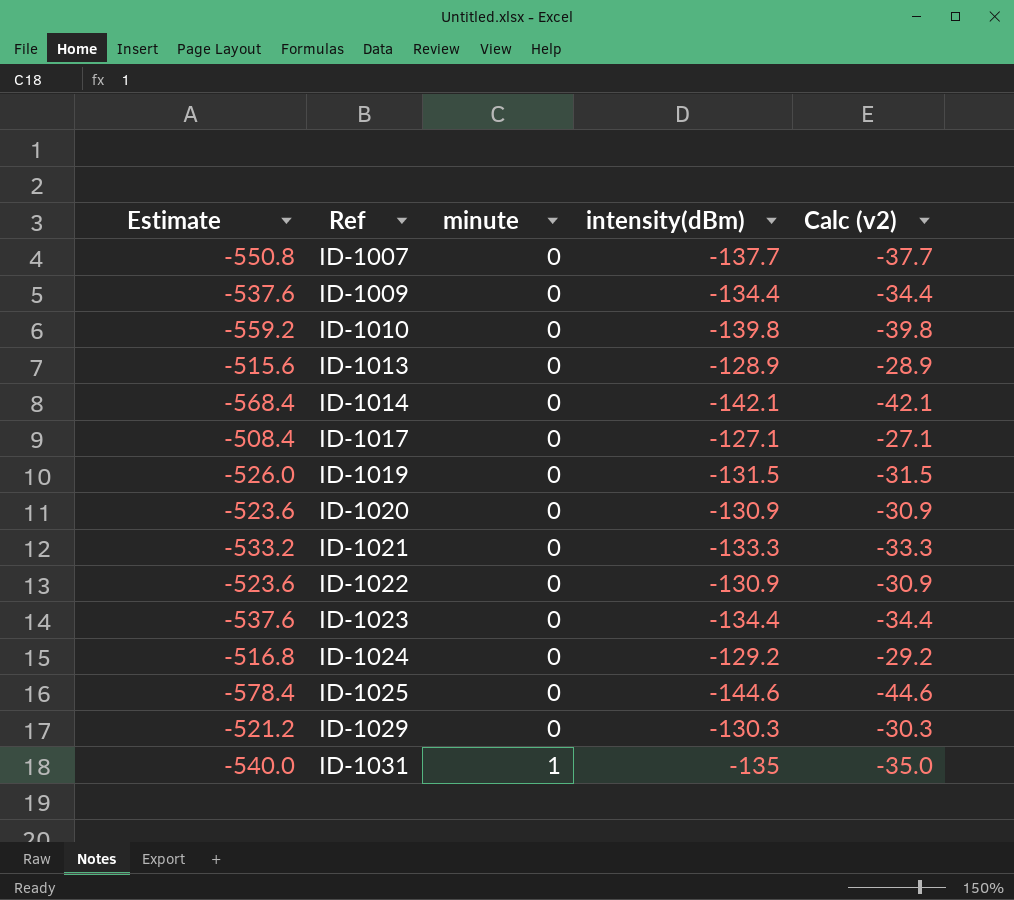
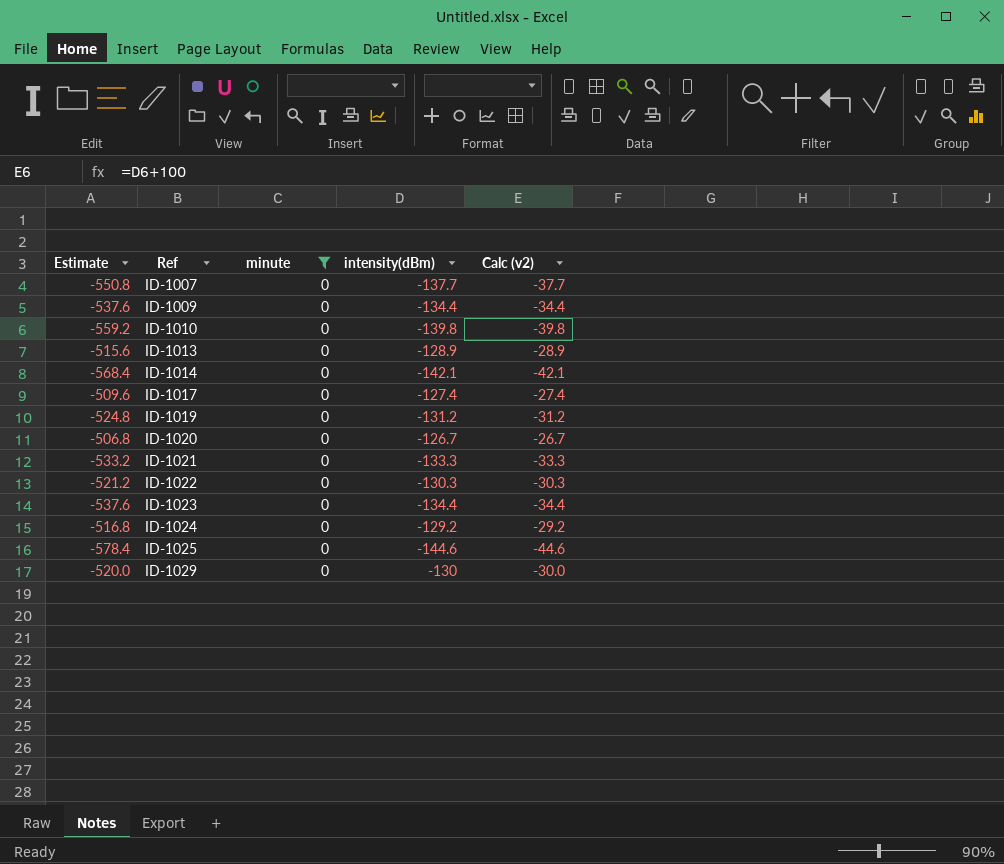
filter: none -> minute = 0
ID-1017 | Estimate: -508.4 -> -509.6
ID-1017 | intensity(dBm): -127.1 -> -127.4
ID-1017 | Calc (v2): -27.1 -> -27.4
ID-1019 | Estimate: -526.0 -> -524.8
ID-1019 | intensity(dBm): -131.5 -> -131.2
ID-1019 | Calc (v2): -31.5 -> -31.2
ID-1020 | Estimate: -523.6 -> -506.8
ID-1020 | intensity(dBm): -130.9 -> -126.7
ID-1020 | Calc (v2): -30.9 -> -26.7
ID-1022 | Estimate: -523.6 -> -521.2
ID-1022 | intensity(dBm): -130.9 -> -130.3
ID-1022 | Calc (v2): -30.9 -> -30.3
ID-1029 | Estimate: -521.2 -> -520.0
ID-1029 | intensity(dBm): -130.3 -> -130
ID-1029 | Calc (v2): -30.3 -> -30.0

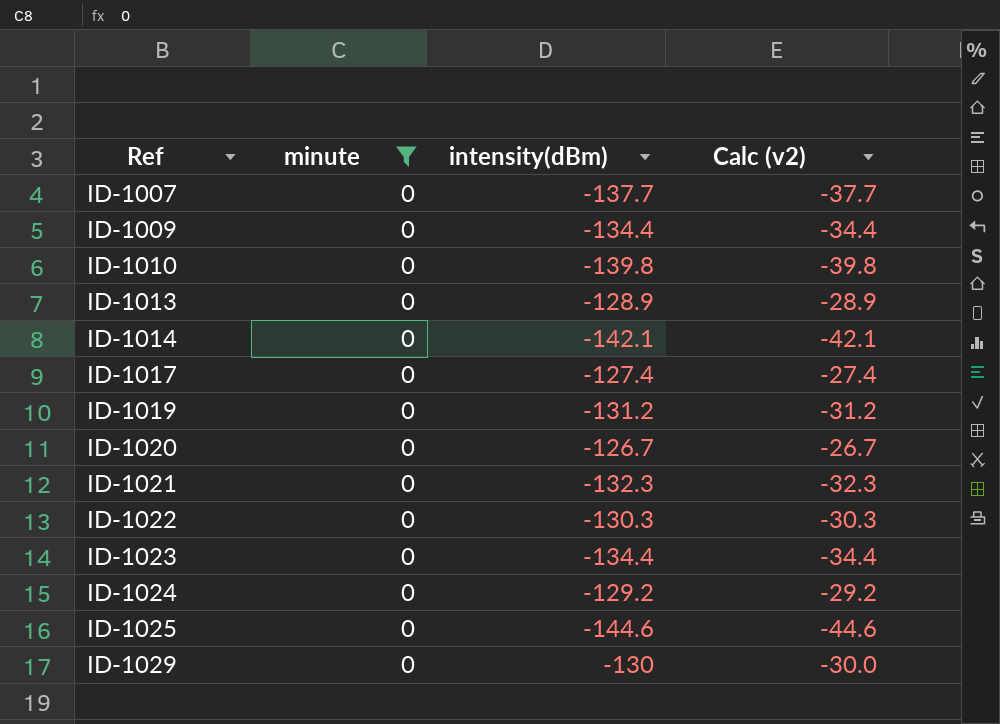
column Estimate | formula: [intensity(dBm)] * 4 -> none
ID-1021 | intensity(dBm): -133.3 -> -132.3
ID-1021 | Calc (v2): -33.3 -> -32.3

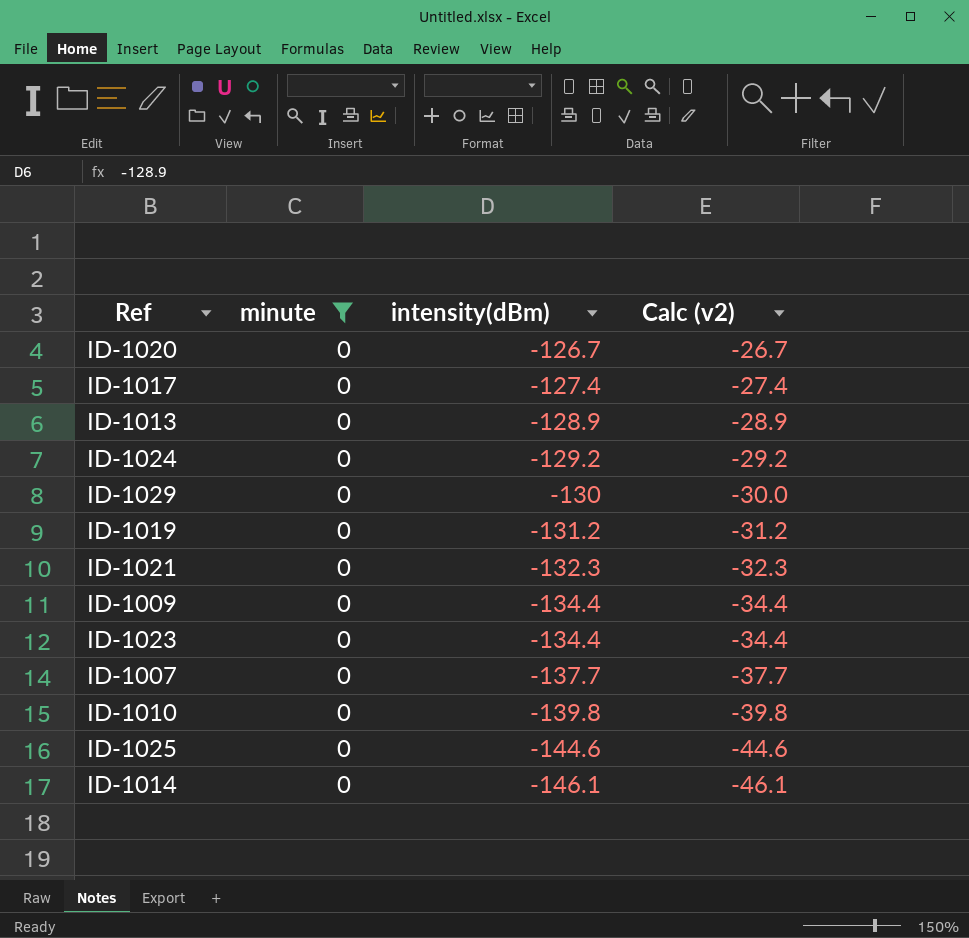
row order: Ref ascending -> intensity(dBm) descending
row ID-1022: 0 | -130.3 | -30.3 -> none
ID-1014 | intensity(dBm): -142.1 -> -146.1
ID-1014 | Calc (v2): -42.1 -> -46.1

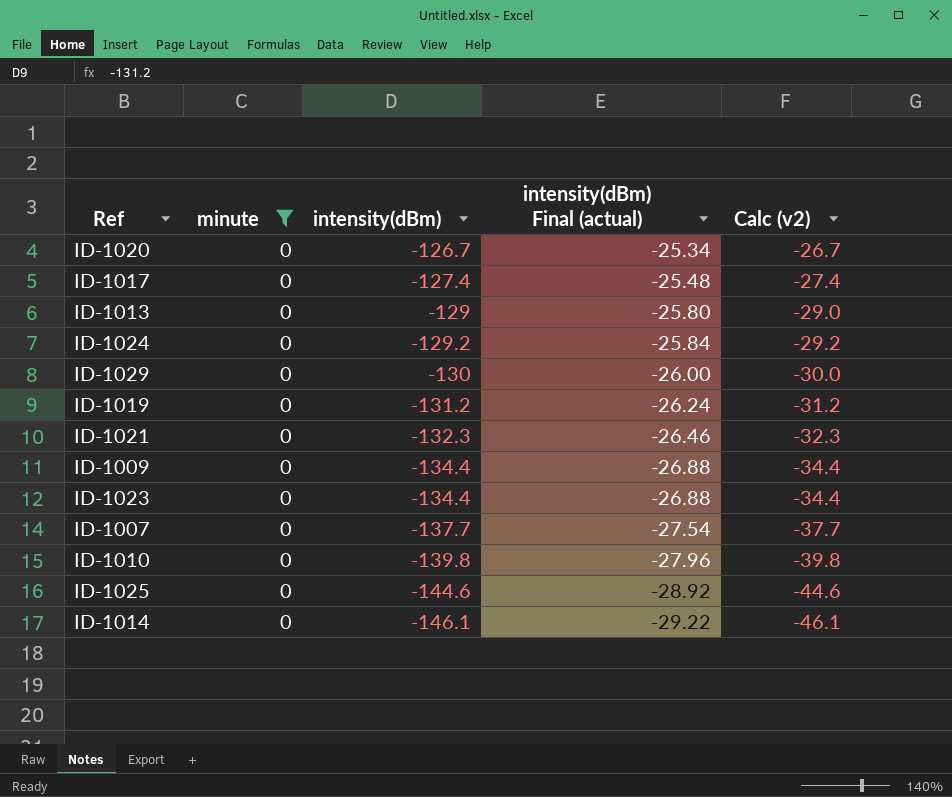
column intensity(dBm) Final (actual) | formula: none -> [intensity(dBm)] * 0.2
ID-1013 | intensity(dBm): -128.9 -> -129
ID-1013 | Calc (v2): -28.9 -> -29.0

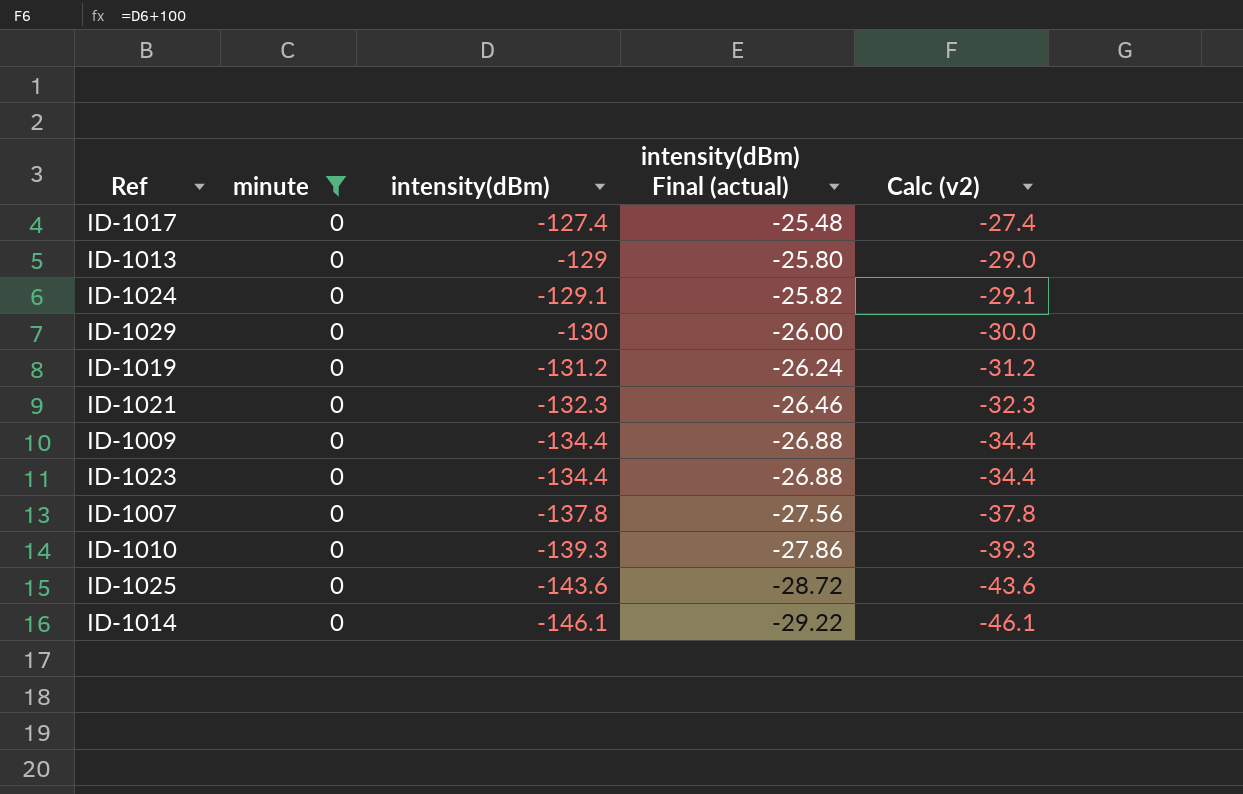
row ID-1020: 0 | -126.7 | -25.34 | -26.7 -> none
ID-1024 | intensity(dBm): -129.2 -> -129.1
ID-1024 | intensity(dBm) Final (actual): -25.84 -> -25.82
ID-1024 | Calc (v2): -29.2 -> -29.1
ID-1007 | intensity(dBm): -137.7 -> -137.8
ID-1007 | intensity(dBm) Final (actual): -27.54 -> -27.56
ID-1007 | Calc (v2): -37.7 -> -37.8
ID-1010 | intensity(dBm): -139.8 -> -139.3
ID-1010 | intensity(dBm) Final (actual): -27.96 -> -27.86
ID-1010 | Calc (v2): -39.8 -> -39.3
ID-1025 | intensity(dBm): -144.6 -> -143.6
ID-1025 | intensity(dBm) Final (actual): -28.92 -> -28.72
ID-1025 | Calc (v2): -44.6 -> -43.6

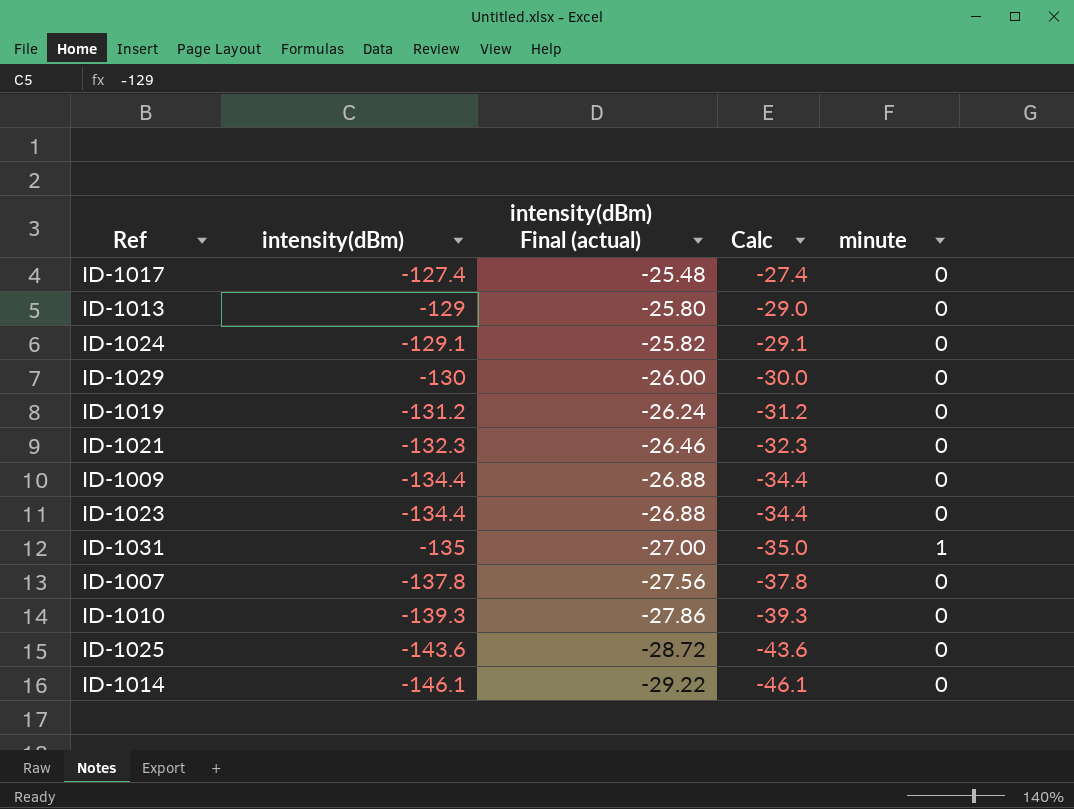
filter: minute = 0 -> none
column name: Calc (v2) -> Calc
column minute | position: 2 -> 5

